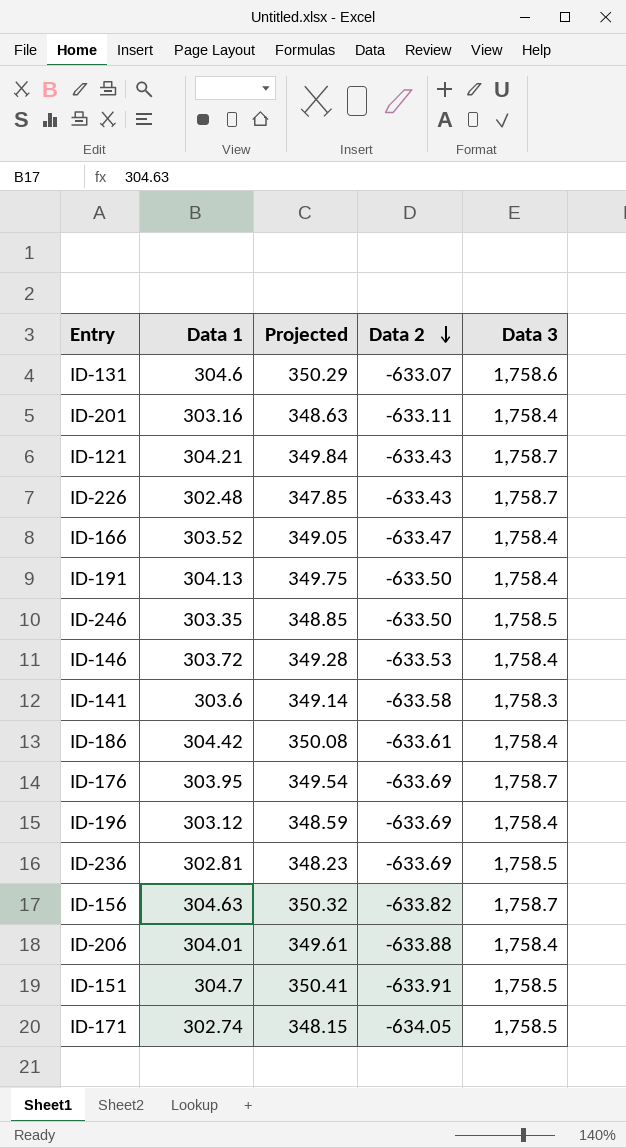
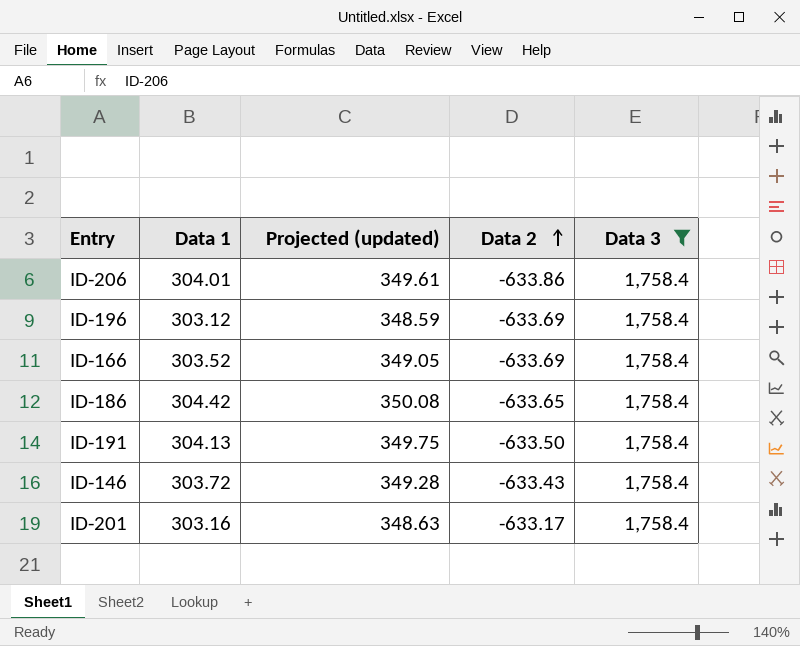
filter: none -> Data 3 = 1,758.4
row order: Data 2 descending -> Data 2 ascending
column name: Projected -> Projected (updated)
ID-206 | Data 2: -633.88 -> -633.86
ID-166 | Data 2: -633.47 -> -633.69
ID-186 | Data 2: -633.61 -> -633.65
ID-146 | Data 2: -633.53 -> -633.43
ID-201 | Data 2: -633.11 -> -633.17

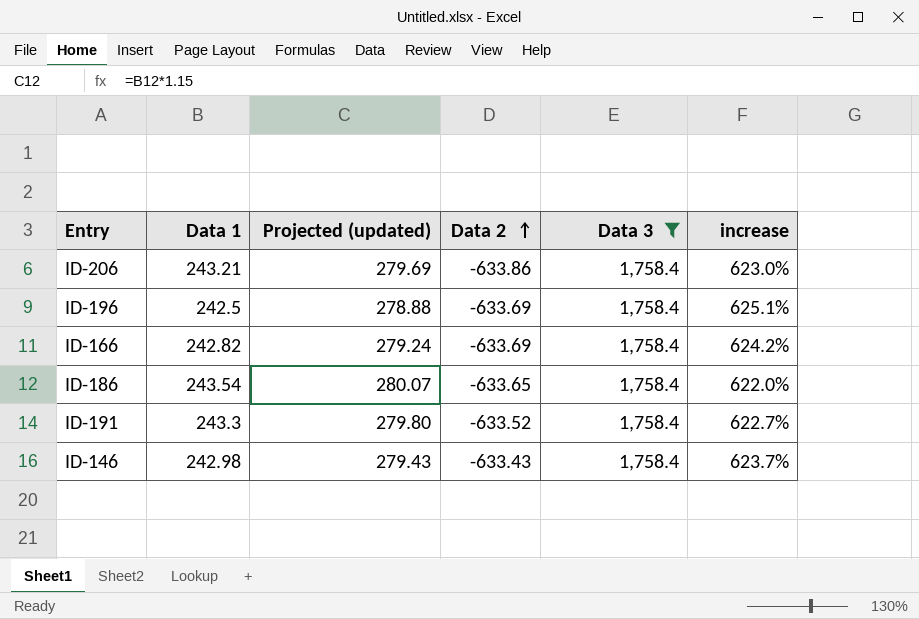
column increase | formula: none -> ([Data 3] - [Data 1]) / [Data 1]
row ID-201: 303.16 | 348.63 | -633.17 | 1,758.4 -> none
ID-206 | Data 1: 304.01 -> 243.21
ID-206 | Projected (updated): 349.61 -> 279.69
ID-196 | Data 1: 303.12 -> 242.5
ID-196 | Projected (updated): 348.59 -> 278.88
ID-166 | Data 1: 303.52 -> 242.82
ID-166 | Projected (updated): 349.05 -> 279.24
ID-186 | Data 1: 304.42 -> 243.54
ID-186 | Projected (updated): 350.08 -> 280.07
ID-191 | Data 1: 304.13 -> 243.3
ID-191 | Projected (updated): 349.75 -> 279.80
ID-191 | Data 2: -633.50 -> -633.52
ID-146 | Data 1: 303.72 -> 242.98
ID-146 | Projected (updated): 349.28 -> 279.43

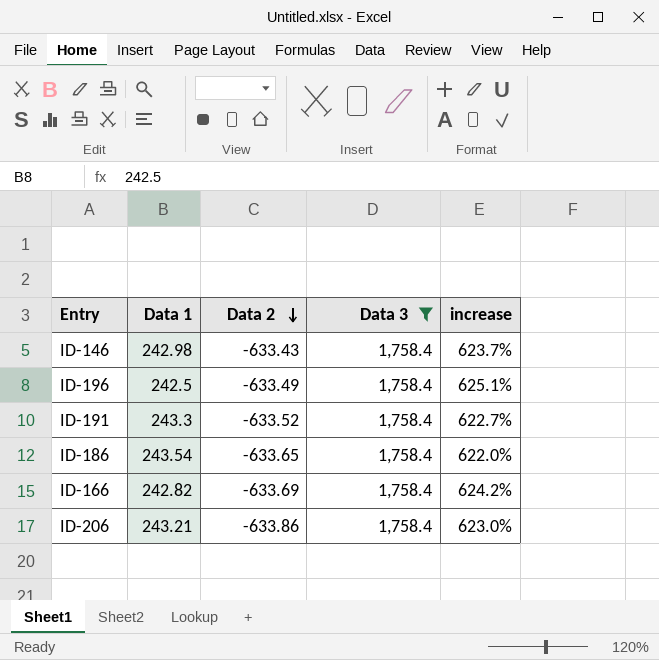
row order: Data 2 ascending -> Data 2 descending
column Projected (updated) | formula: [Data 1] * 1.15 -> none
ID-196 | Data 2: -633.69 -> -633.49

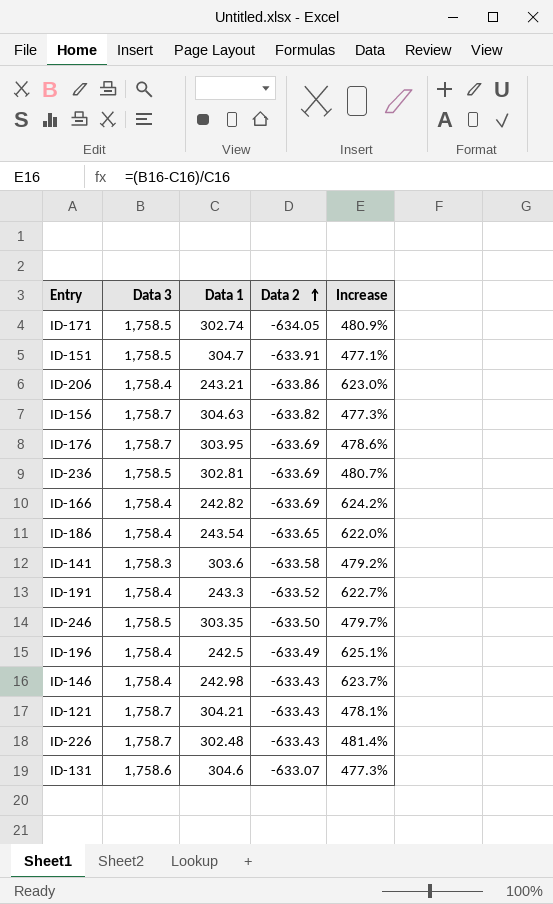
filter: Data 3 = 1,758.4 -> none
row order: Data 2 descending -> Data 2 ascending
column Data 3 | position: 4 -> 2
column name: increase -> Increase

